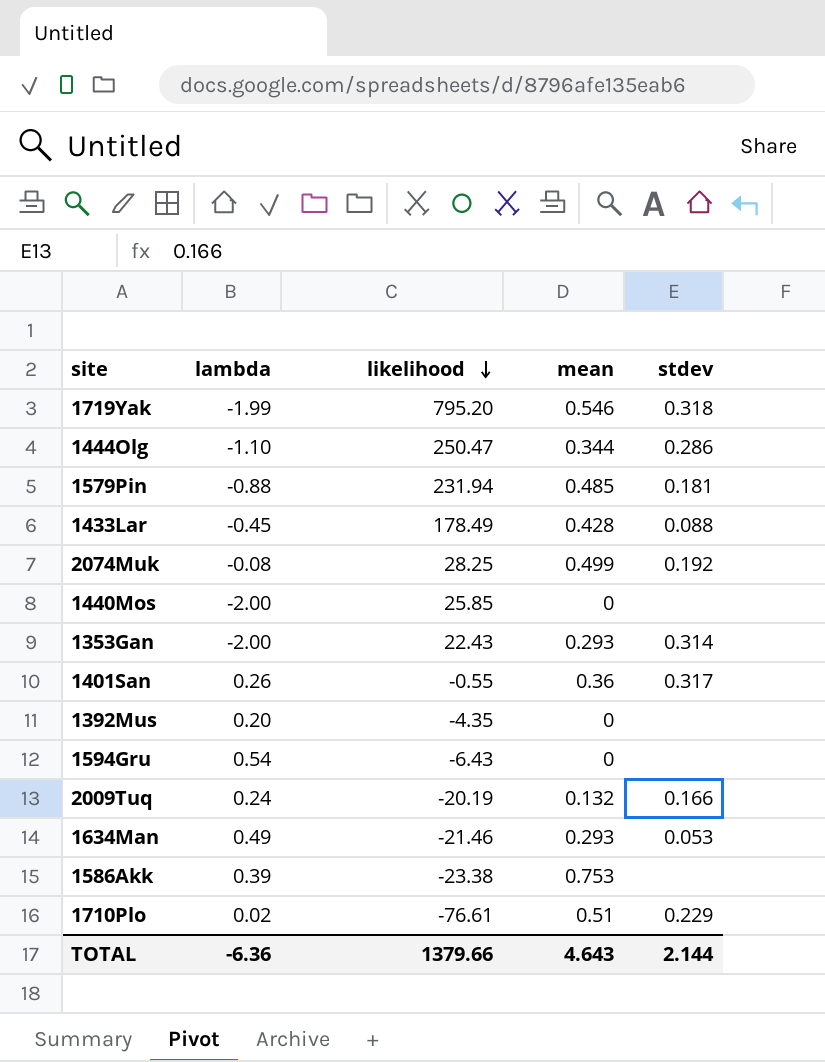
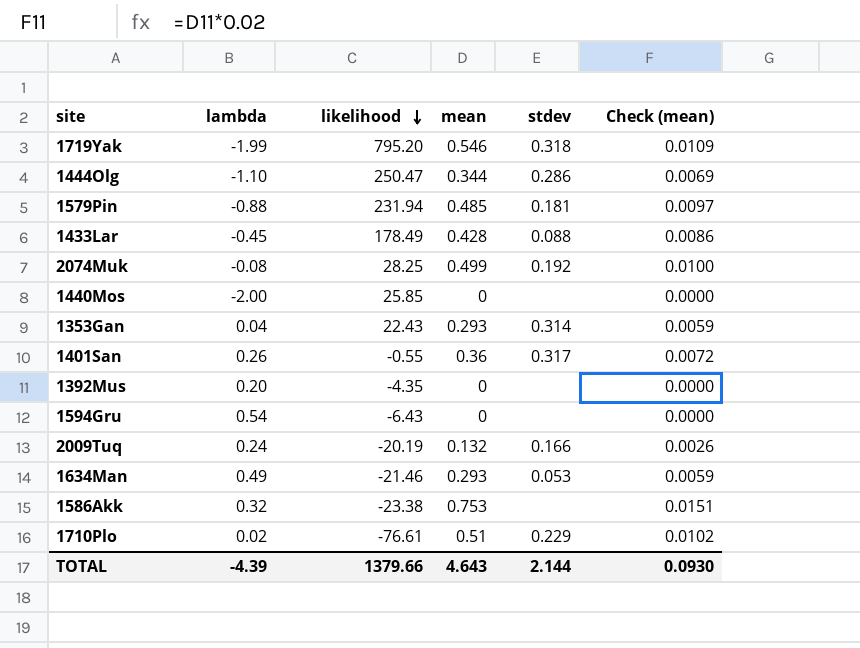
column Check (mean) | formula: none -> [mean] * 0.02
1353Gan | lambda: -2.00 -> 0.04
1586Akk | lambda: 0.39 -> 0.32
TOTAL | lambda: -6.36 -> -4.39

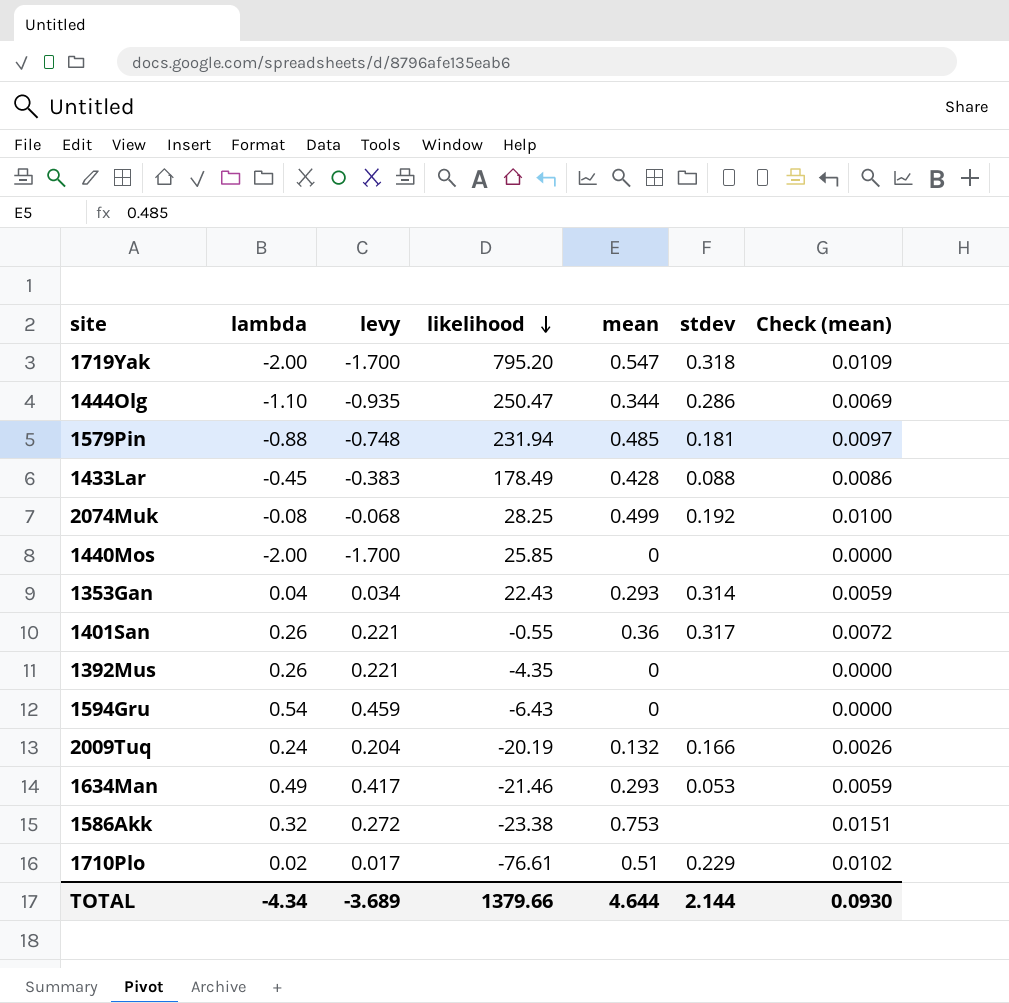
column levy | formula: none -> [lambda] * 0.85
1719Yak | lambda: -1.99 -> -2.00
1719Yak | mean: 0.546 -> 0.547
1392Mus | lambda: 0.20 -> 0.26
TOTAL | lambda: -4.39 -> -4.34
TOTAL | mean: 4.643 -> 4.644

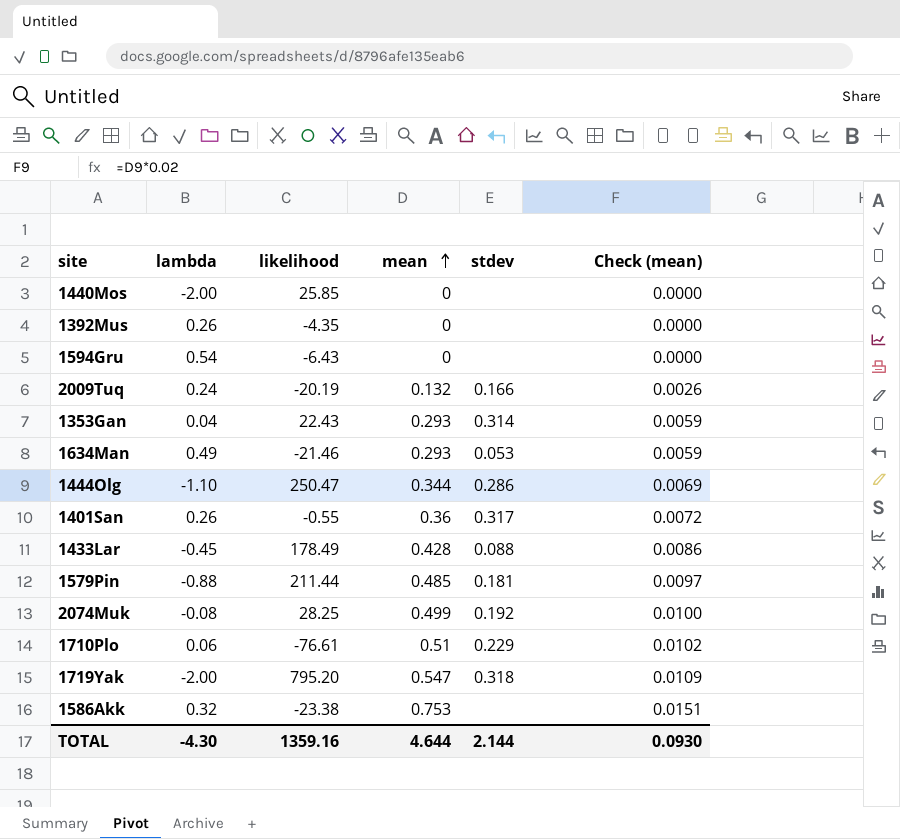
row order: likelihood descending -> mean ascending
column levy | formula: [lambda] * 0.85 -> none
1579Pin | likelihood: 231.94 -> 211.44
1710Plo | lambda: 0.02 -> 0.06
TOTAL | lambda: -4.34 -> -4.30
TOTAL | likelihood: 1379.66 -> 1359.16

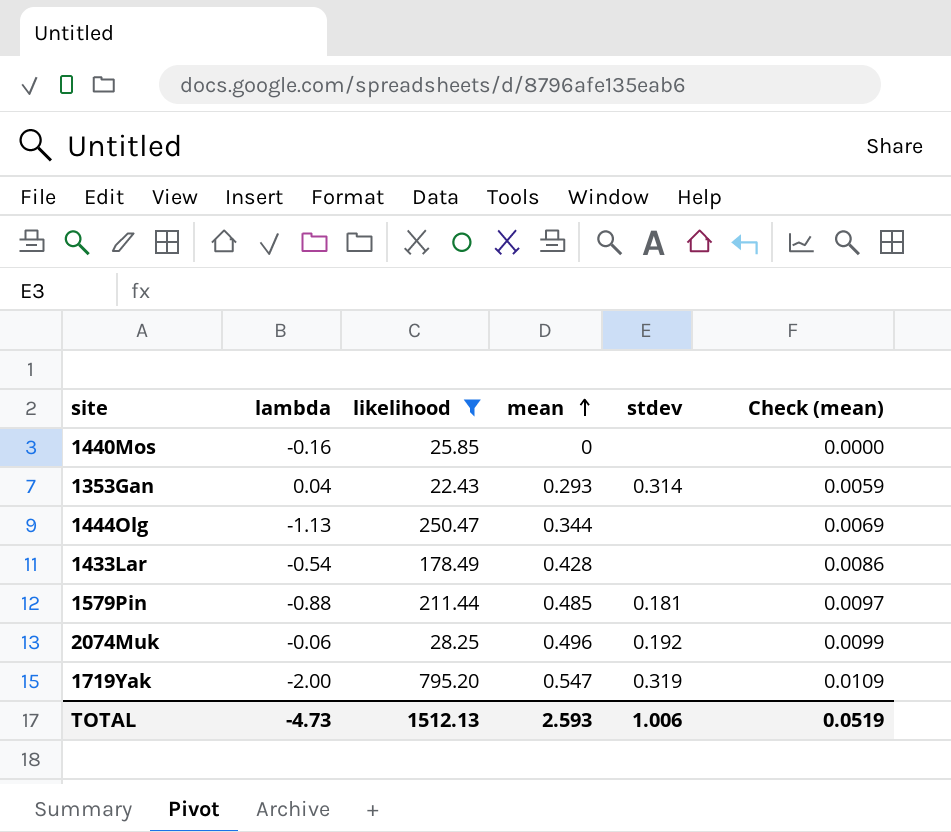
filter: none -> likelihood >= 22.43
1440Mos | lambda: -2.00 -> -0.16
1444Olg | lambda: -1.10 -> -1.13
1444Olg | stdev: 0.286 -> none
1433Lar | lambda: -0.45 -> -0.54
1433Lar | stdev: 0.088 -> none
2074Muk | lambda: -0.08 -> -0.06
2074Muk | mean: 0.499 -> 0.496
2074Muk | Check (mean): 0.0100 -> 0.0099
1719Yak | stdev: 0.318 -> 0.319
TOTAL | lambda: -4.30 -> -4.73
TOTAL | likelihood: 1359.16 -> 1512.13
TOTAL | mean: 4.644 -> 2.593
TOTAL | stdev: 2.144 -> 1.006
TOTAL | Check (mean): 0.0930 -> 0.0519

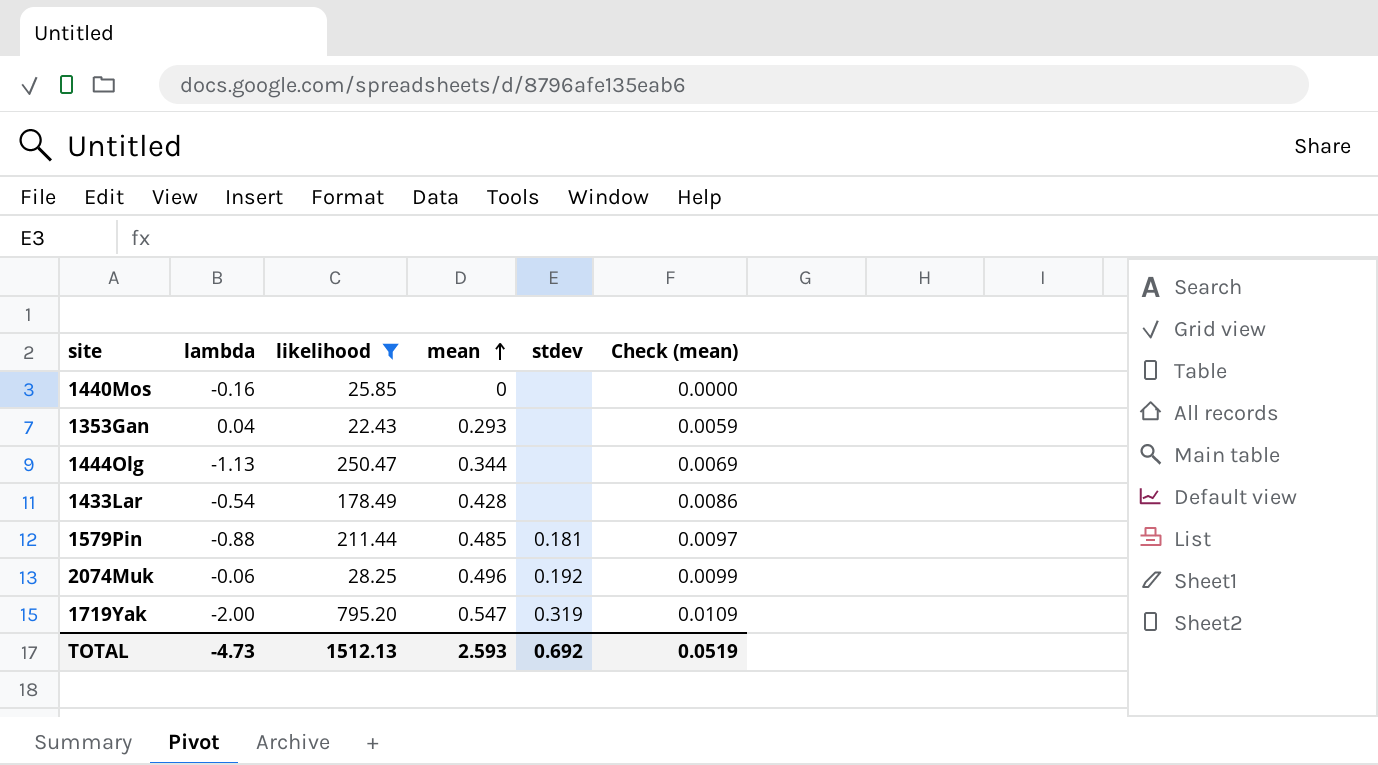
1353Gan | stdev: 0.314 -> none
TOTAL | stdev: 1.006 -> 0.692

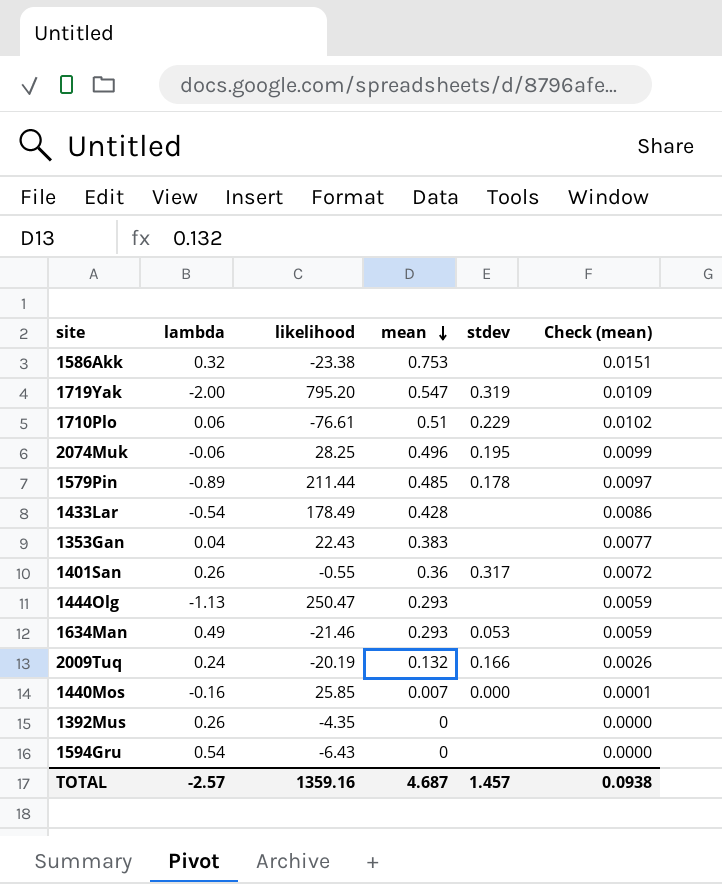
filter: likelihood >= 22.43 -> none
row order: mean ascending -> mean descending
2074Muk | stdev: 0.192 -> 0.195
1579Pin | lambda: -0.88 -> -0.89
1579Pin | stdev: 0.181 -> 0.178
1353Gan | mean: 0.293 -> 0.383
1353Gan | Check (mean): 0.0059 -> 0.0077
1444Olg | mean: 0.344 -> 0.293
1444Olg | Check (mean): 0.0069 -> 0.0059
1440Mos | mean: 0 -> 0.007
1440Mos | stdev: none -> 0.000
1440Mos | Check (mean): 0.0000 -> 0.0001
TOTAL | lambda: -4.73 -> -2.57
TOTAL | likelihood: 1512.13 -> 1359.16
TOTAL | mean: 2.593 -> 4.687
TOTAL | stdev: 0.692 -> 1.457
TOTAL | Check (mean): 0.0519 -> 0.0938

